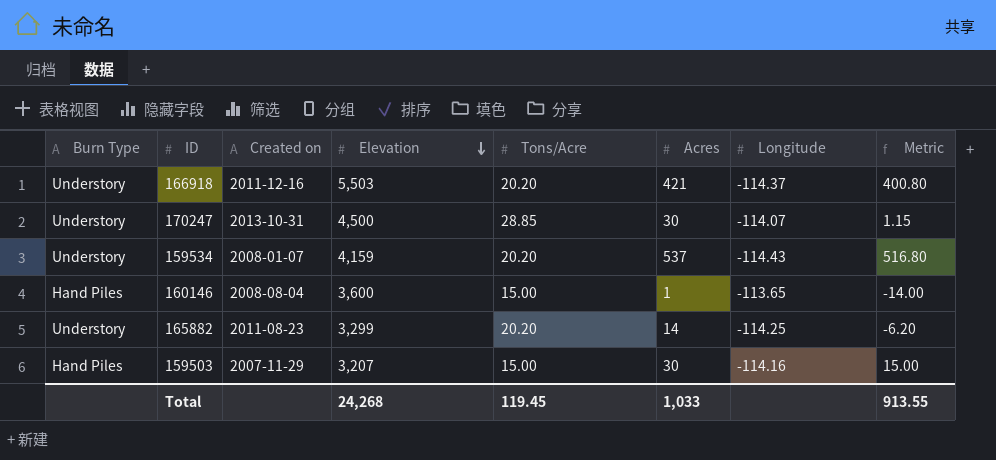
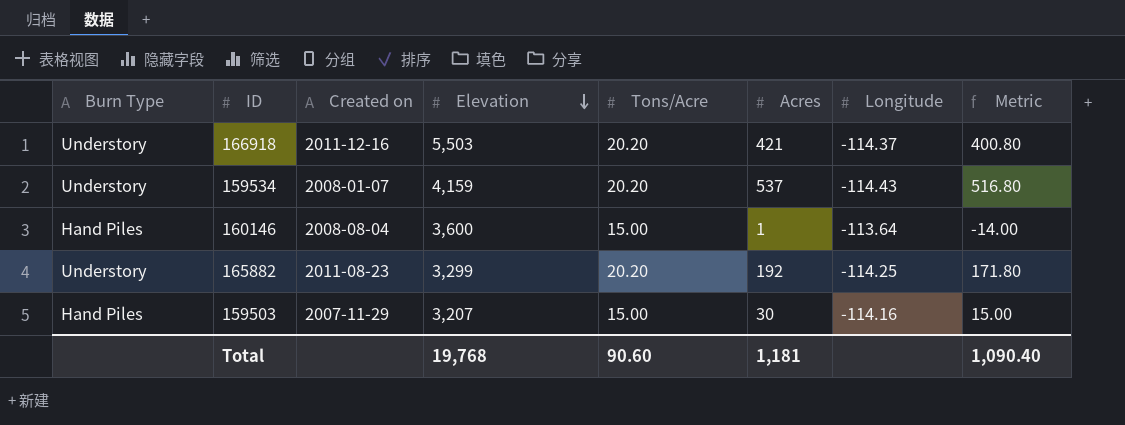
row 170247: Understory | 2013-10-31 | 4,500 | 28.85 | 30 | -114.07 | 1.15 -> none
160146 | Longitude: -113.65 -> -113.64
165882 | Acres: 14 -> 192
165882 | Metric: -6.20 -> 171.80
Total | Elevation: 24,268 -> 19,768
Total | Tons/Acre: 119.45 -> 90.60
Total | Acres: 1,033 -> 1,181
Total | Metric: 913.55 -> 1,090.40

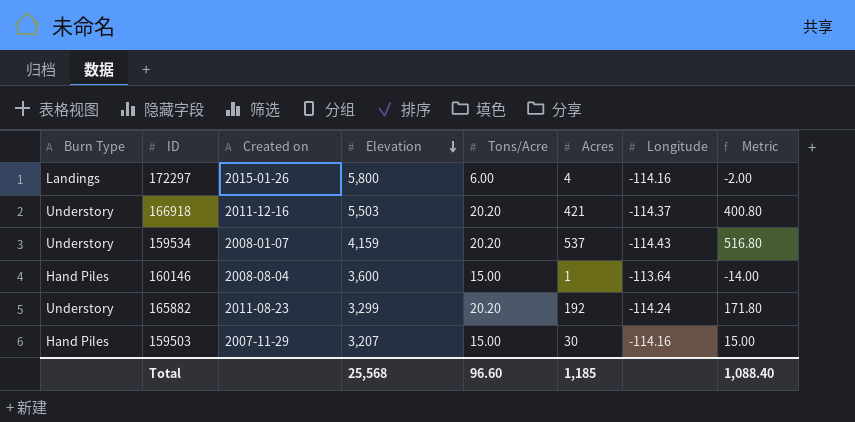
row 172297: none -> Landings | 2015-01-26 | 5,800 | 6.00 | 4 | -114.16 | -2.00
165882 | Longitude: -114.25 -> -114.24
Total | Elevation: 19,768 -> 25,568
Total | Tons/Acre: 90.60 -> 96.60
Total | Acres: 1,181 -> 1,185
Total | Metric: 1,090.40 -> 1,088.40

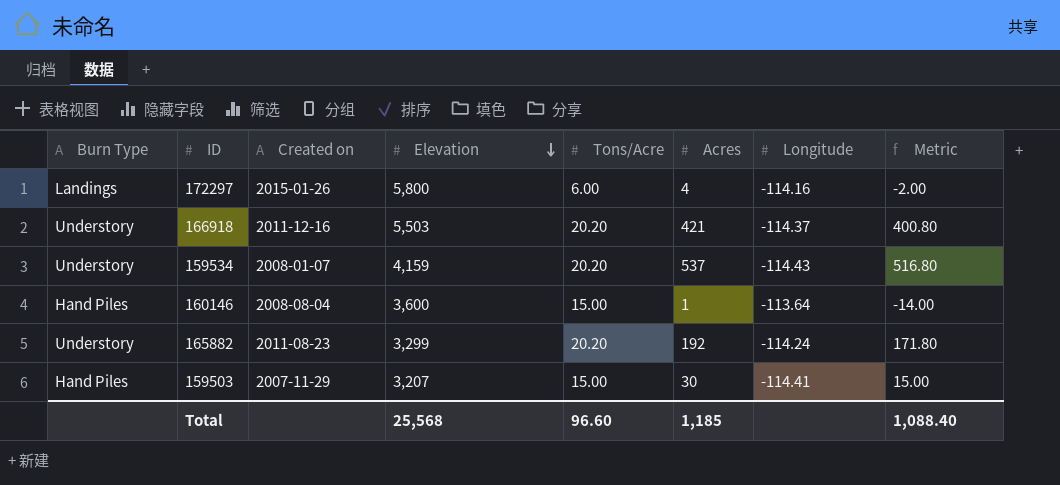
159503 | Longitude: -114.16 -> -114.41

